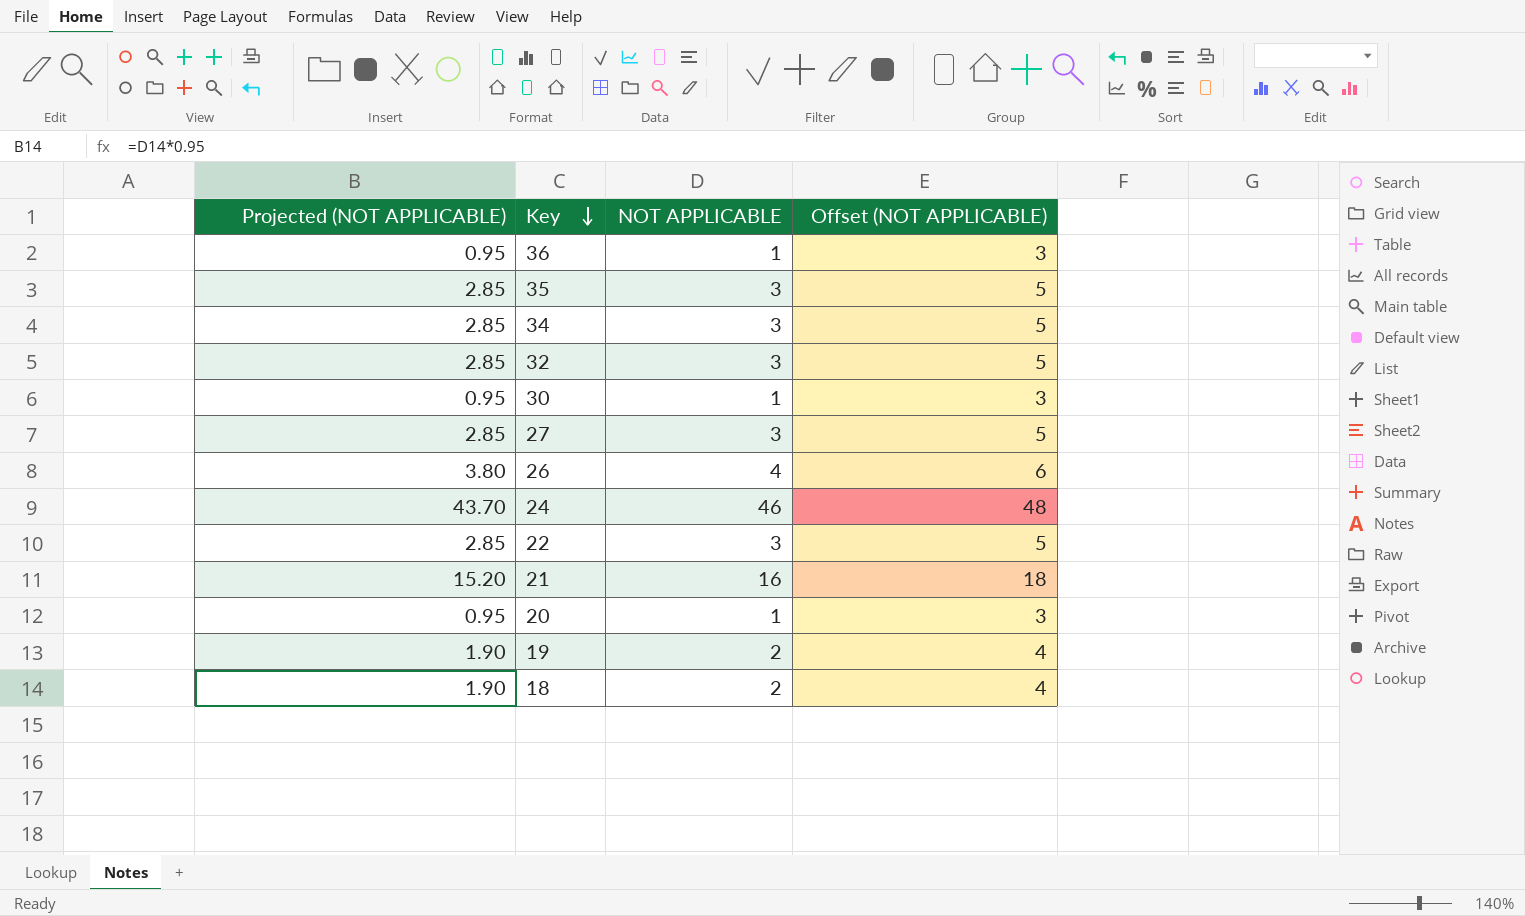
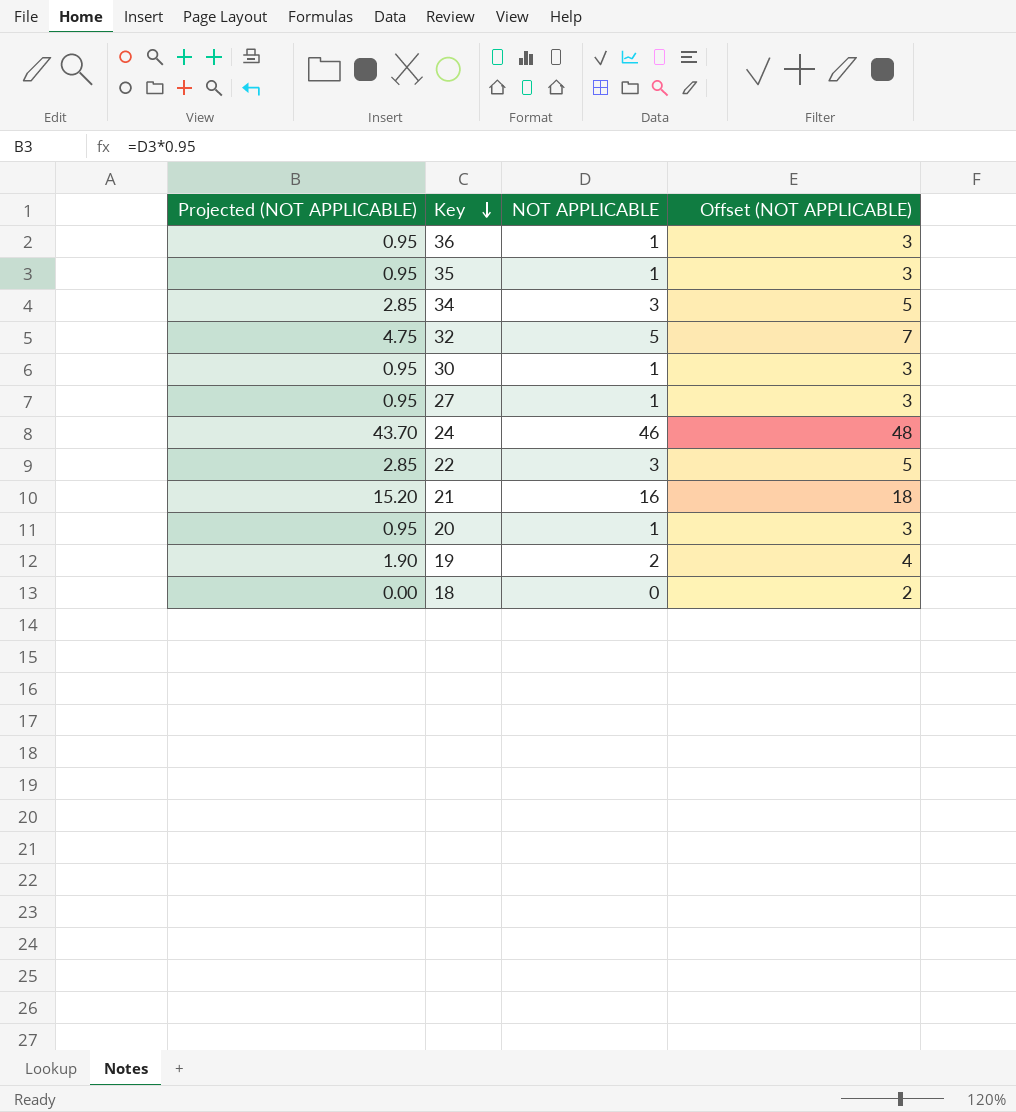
row 26: 3.80 | 4 | 6 -> none
35 | Projected (NOT APPLICABLE): 2.85 -> 0.95
35 | NOT APPLICABLE: 3 -> 1
35 | Offset (NOT APPLICABLE): 5 -> 3
32 | Projected (NOT APPLICABLE): 2.85 -> 4.75
32 | NOT APPLICABLE: 3 -> 5
32 | Offset (NOT APPLICABLE): 5 -> 7
27 | Projected (NOT APPLICABLE): 2.85 -> 0.95
27 | NOT APPLICABLE: 3 -> 1
27 | Offset (NOT APPLICABLE): 5 -> 3
18 | Projected (NOT APPLICABLE): 1.90 -> 0.00
18 | NOT APPLICABLE: 2 -> 0
18 | Offset (NOT APPLICABLE): 4 -> 2

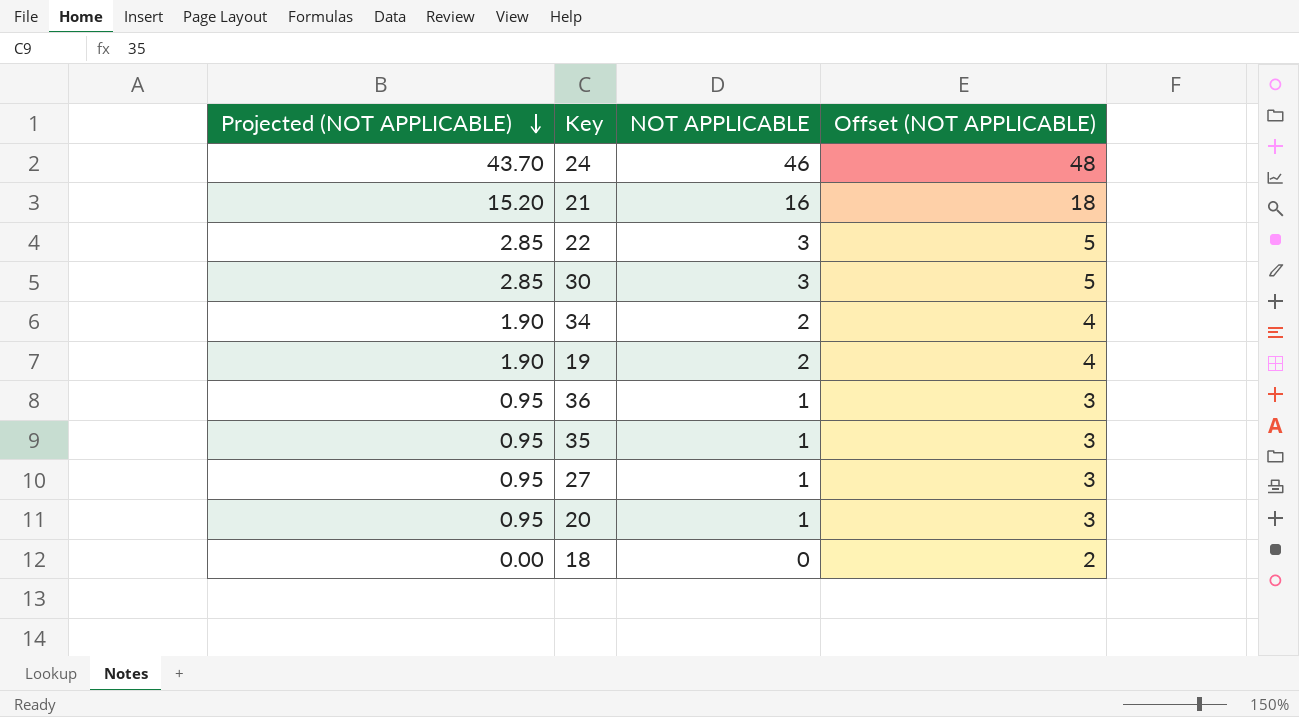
row order: Key descending -> Projected (NOT APPLICABLE) descending
row 32: 4.75 | 5 | 7 -> none
30 | Projected (NOT APPLICABLE): 0.95 -> 2.85
30 | NOT APPLICABLE: 1 -> 3
30 | Offset (NOT APPLICABLE): 3 -> 5
34 | Projected (NOT APPLICABLE): 2.85 -> 1.90
34 | NOT APPLICABLE: 3 -> 2
34 | Offset (NOT APPLICABLE): 5 -> 4

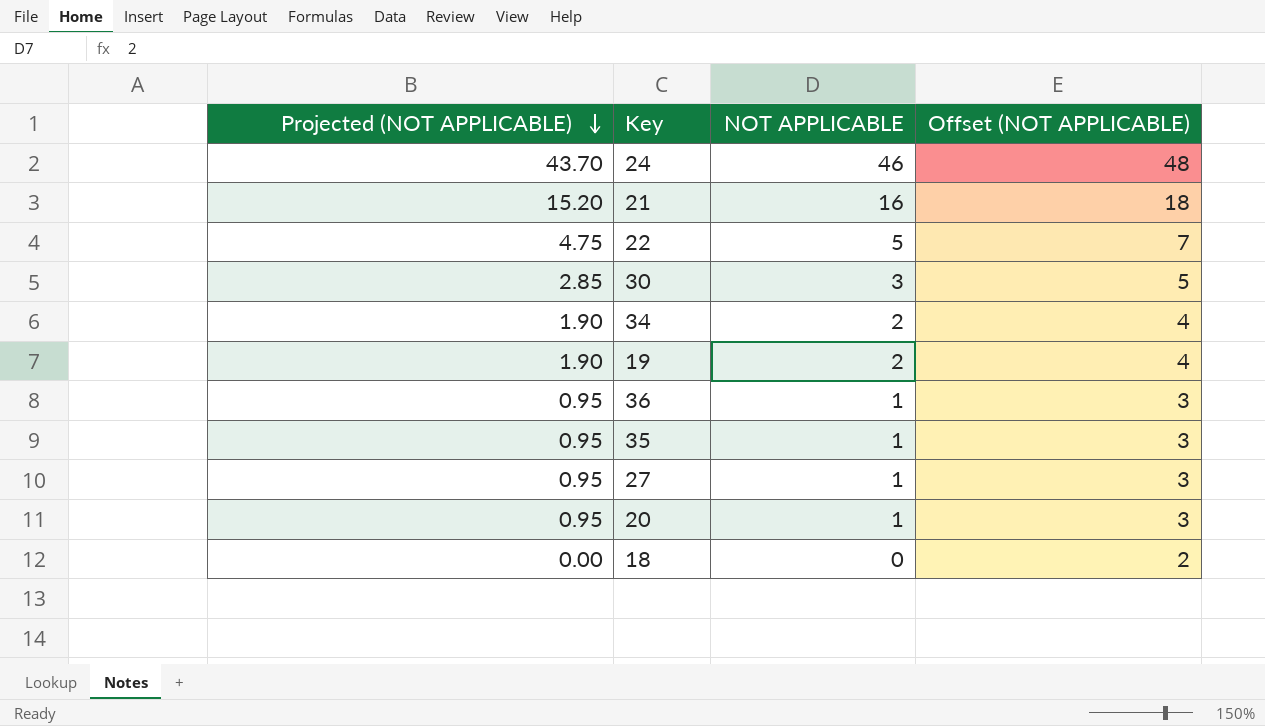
22 | Projected (NOT APPLICABLE): 2.85 -> 4.75
22 | NOT APPLICABLE: 3 -> 5
22 | Offset (NOT APPLICABLE): 5 -> 7

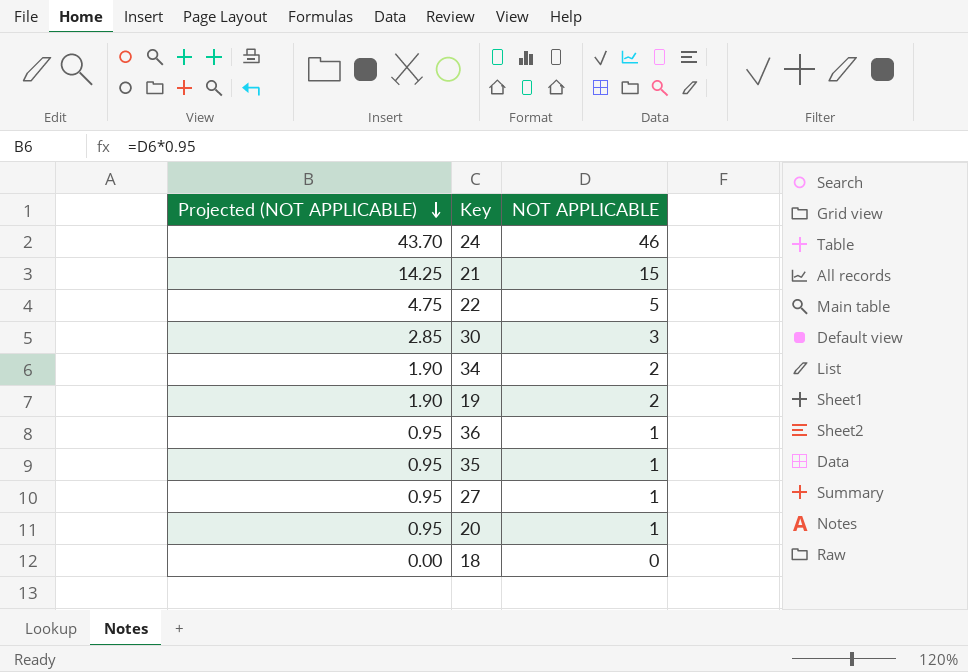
column Offset (NOT APPLICABLE) | formula: [NOT APPLICABLE] + 2 -> none
21 | Projected (NOT APPLICABLE): 15.20 -> 14.25
21 | NOT APPLICABLE: 16 -> 15

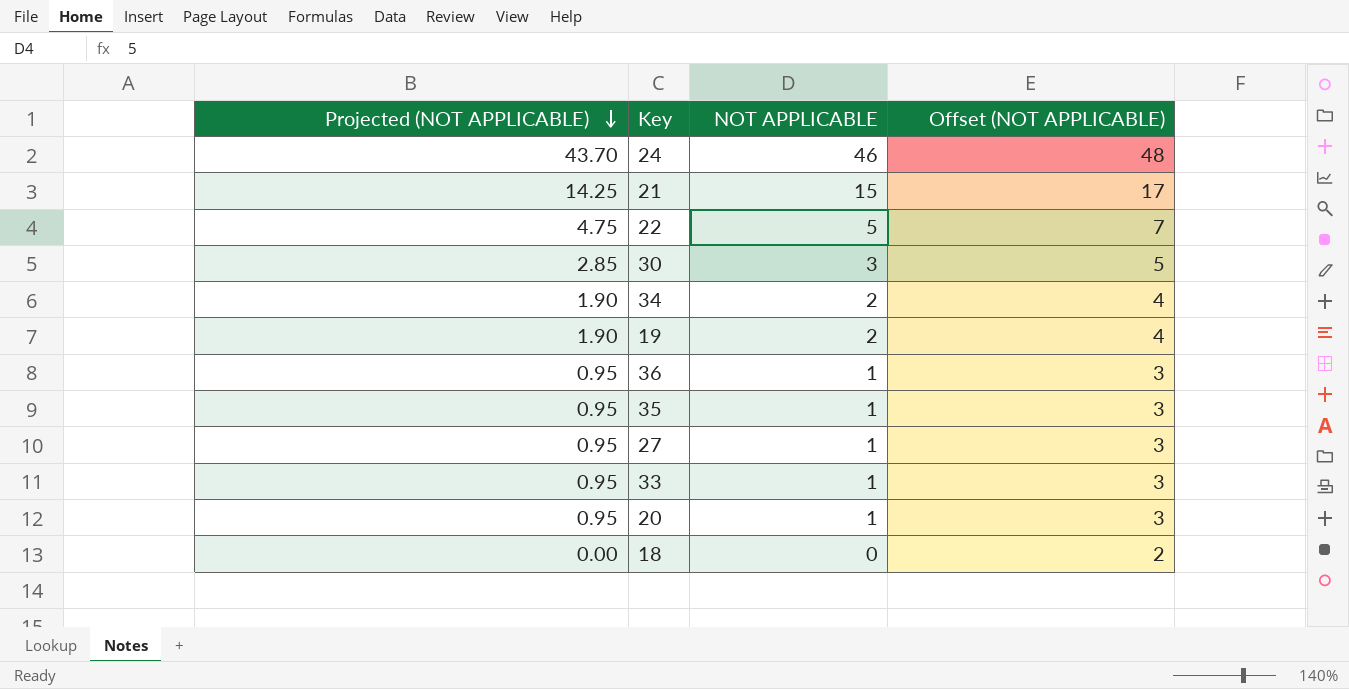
column Offset (NOT APPLICABLE) | formula: none -> [NOT APPLICABLE] + 2
row 33: none -> 0.95 | 1 | 3

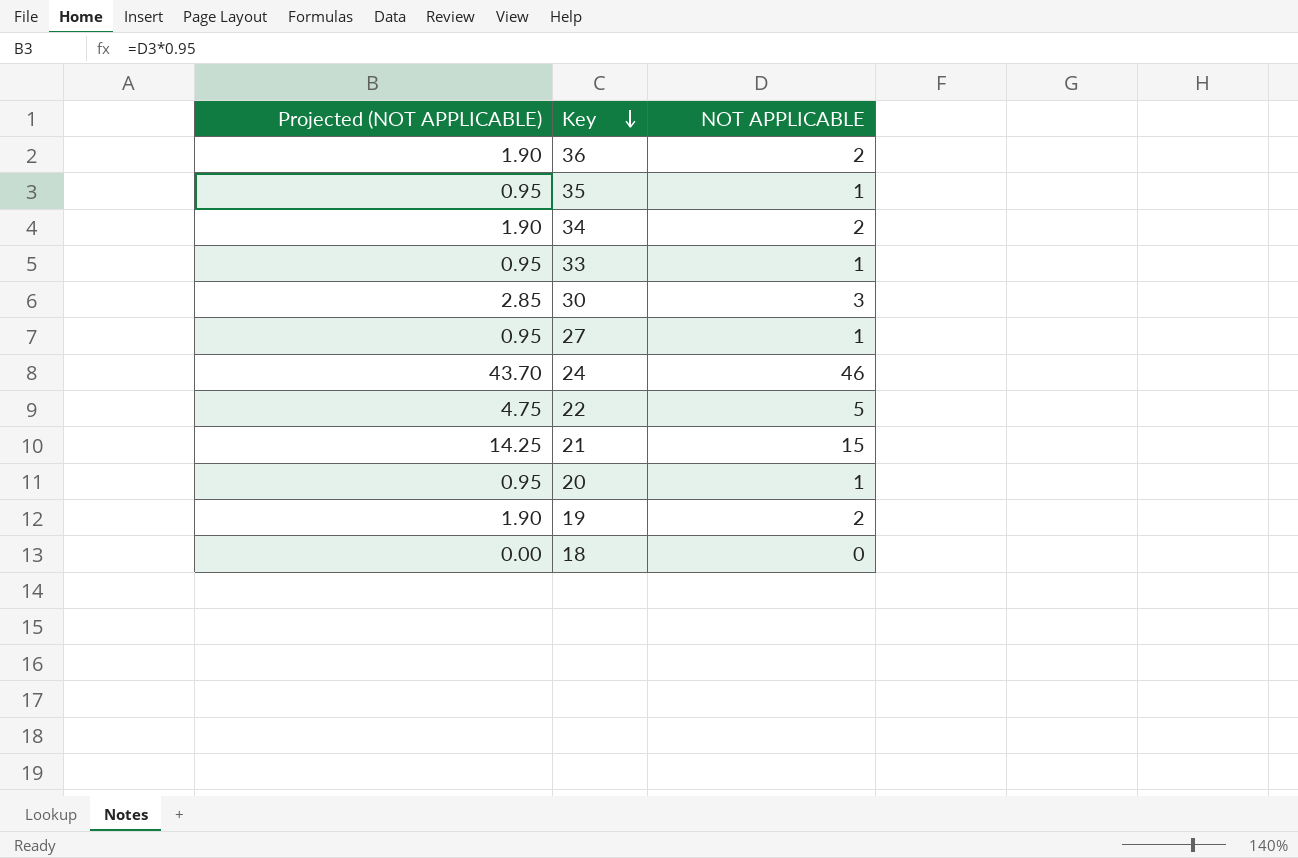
row order: Projected (NOT APPLICABLE) descending -> Key descending
column Offset (NOT APPLICABLE) | formula: [NOT APPLICABLE] + 2 -> none
36 | Projected (NOT APPLICABLE): 0.95 -> 1.90
36 | NOT APPLICABLE: 1 -> 2

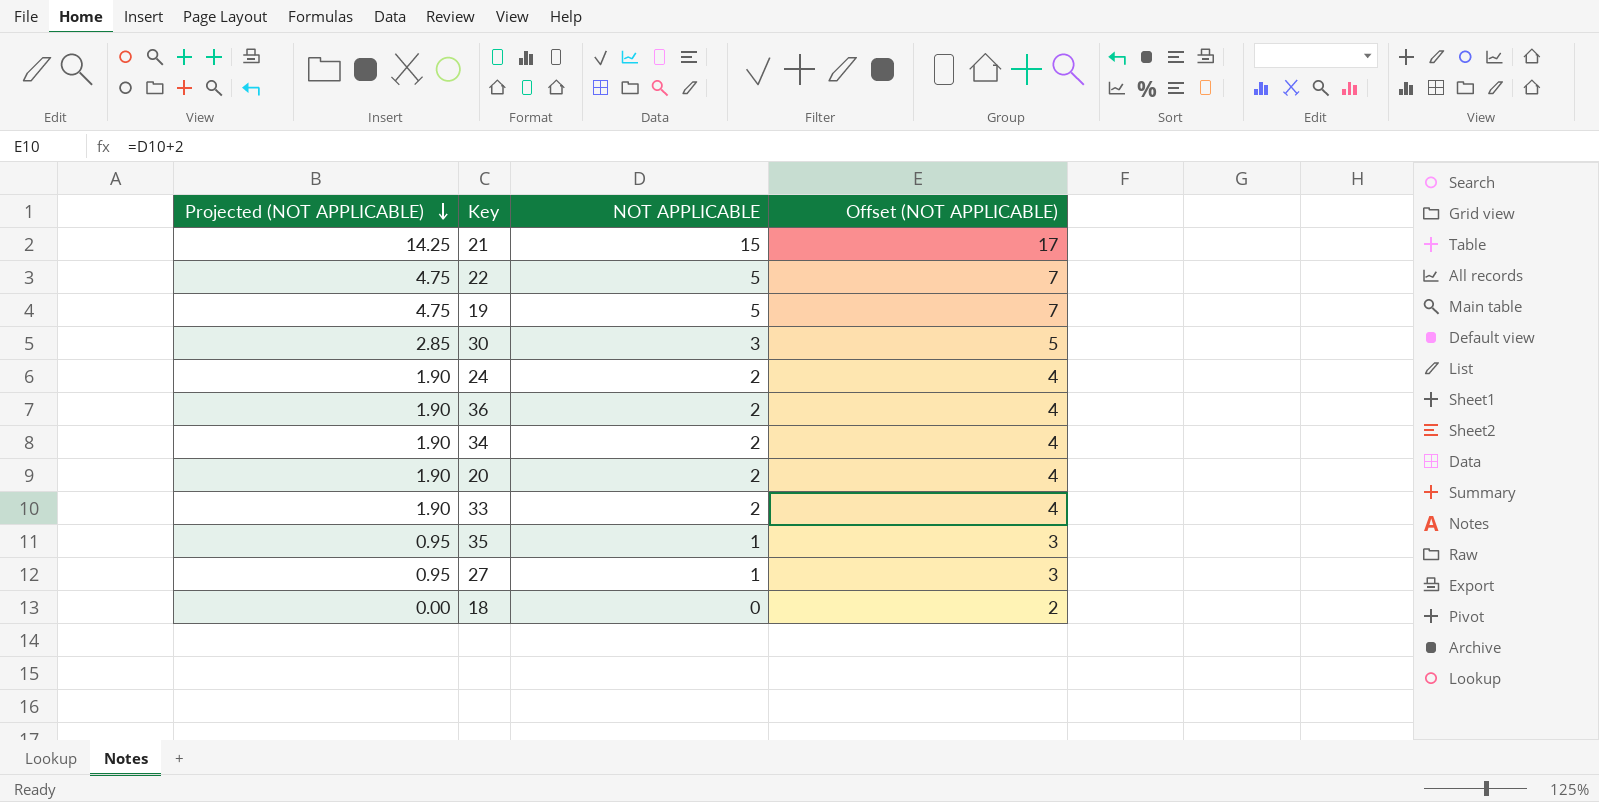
row order: Key descending -> Projected (NOT APPLICABLE) descending
column Offset (NOT APPLICABLE) | formula: none -> [NOT APPLICABLE] + 2
19 | Projected (NOT APPLICABLE): 1.90 -> 4.75
19 | NOT APPLICABLE: 2 -> 5
24 | Projected (NOT APPLICABLE): 43.70 -> 1.90
24 | NOT APPLICABLE: 46 -> 2
20 | Projected (NOT APPLICABLE): 0.95 -> 1.90
20 | NOT APPLICABLE: 1 -> 2
33 | Projected (NOT APPLICABLE): 0.95 -> 1.90
33 | NOT APPLICABLE: 1 -> 2

